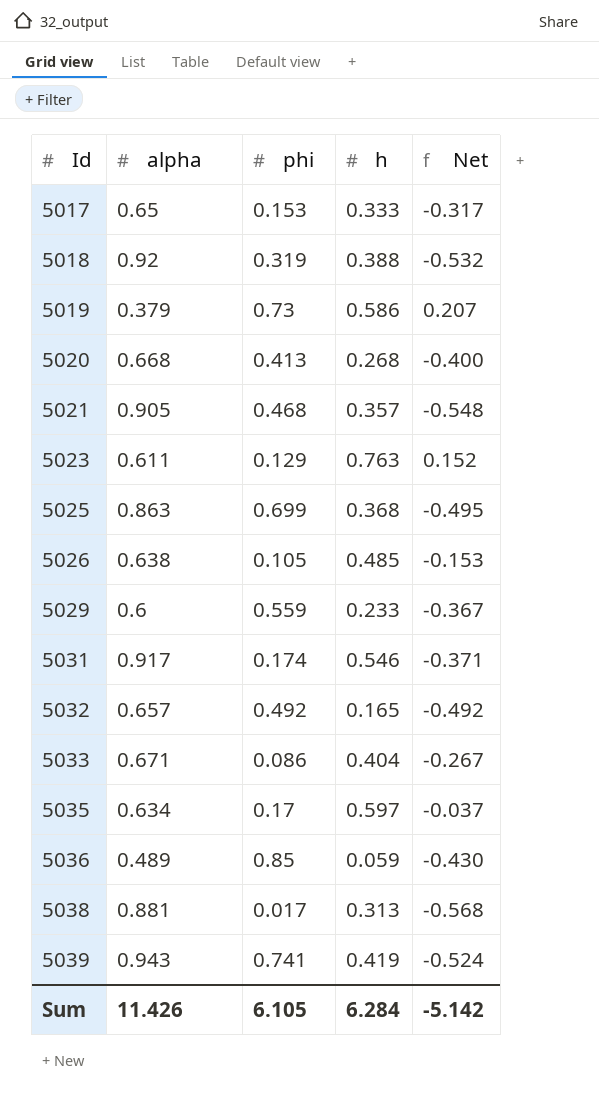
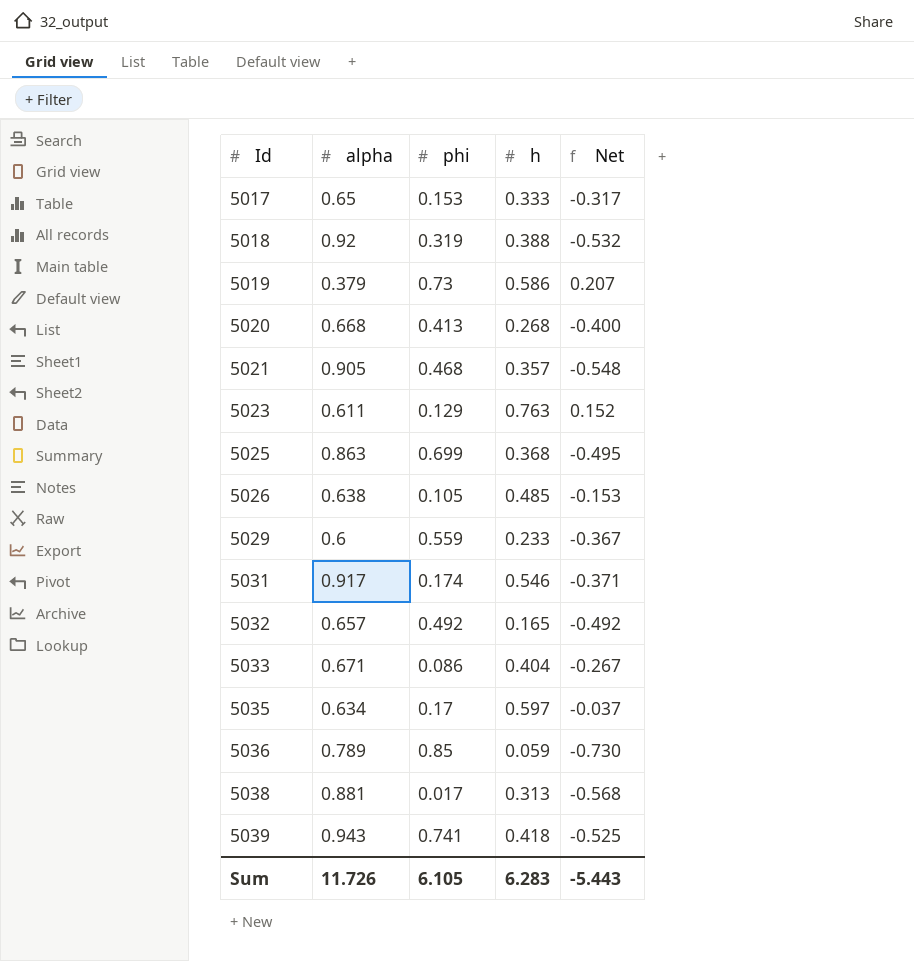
5036 | alpha: 0.489 -> 0.789
5036 | Net: -0.430 -> -0.730
5039 | h: 0.419 -> 0.418
5039 | Net: -0.524 -> -0.525
Sum | alpha: 11.426 -> 11.726
Sum | h: 6.284 -> 6.283
Sum | Net: -5.142 -> -5.443

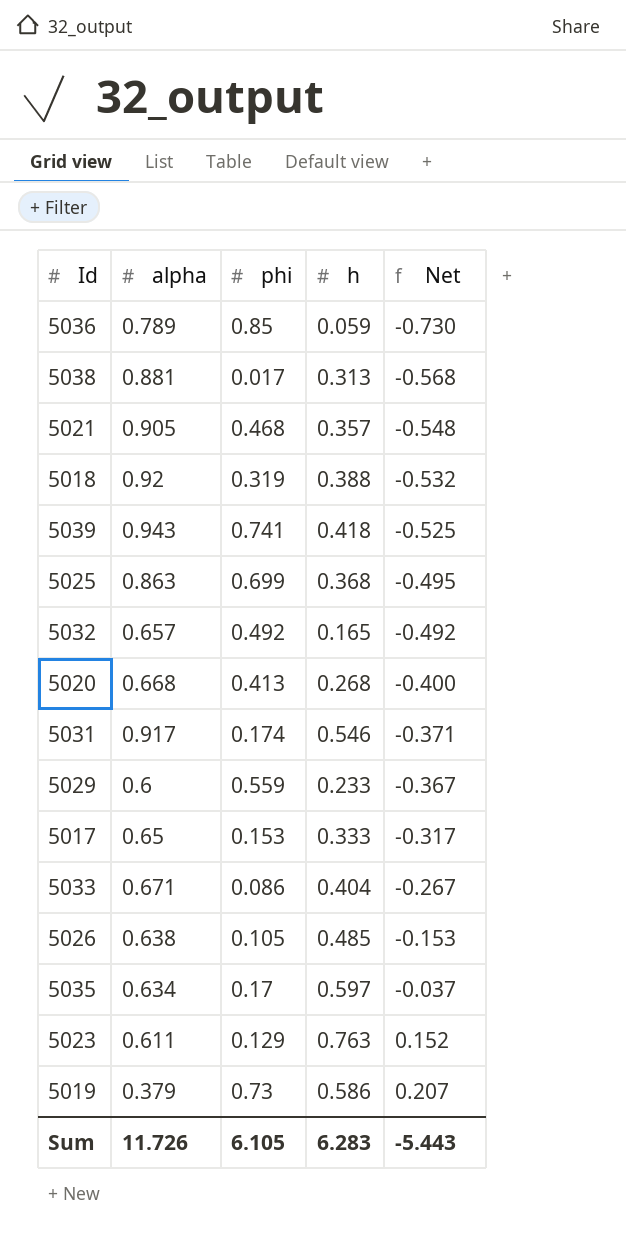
row order: Id ascending -> Net ascending

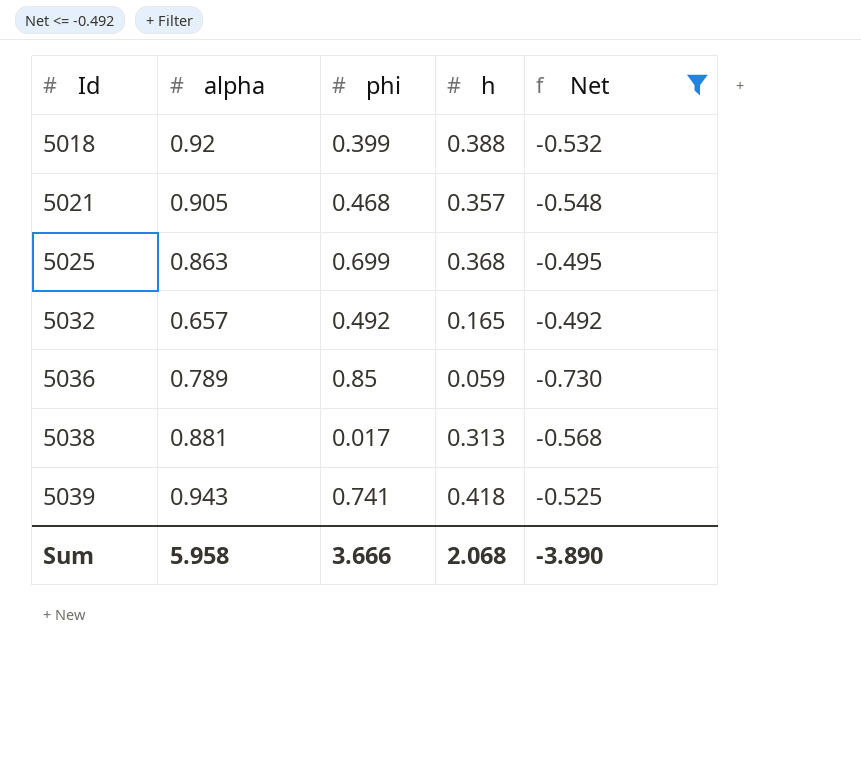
filter: none -> Net <= -0.492
row order: Net ascending -> Id ascending
5018 | phi: 0.319 -> 0.399
Sum | alpha: 11.726 -> 5.958
Sum | phi: 6.105 -> 3.666
Sum | h: 6.283 -> 2.068
Sum | Net: -5.443 -> -3.890

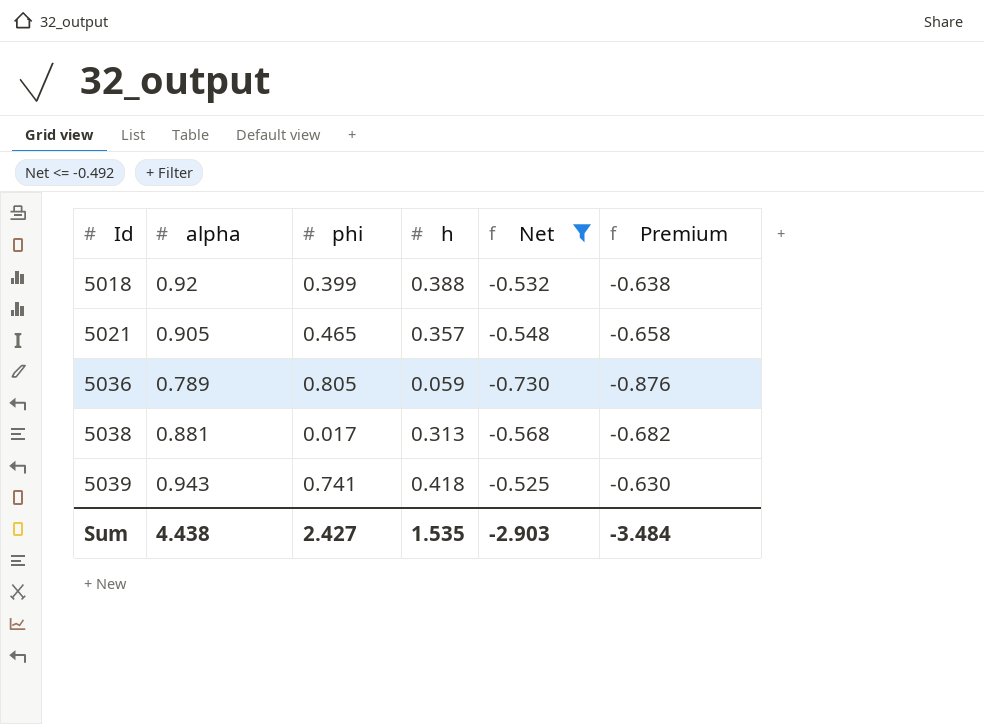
column Premium | formula: none -> [Net] * 1.2
row 5025: 0.863 | 0.699 | 0.368 | -0.495 -> none
row 5032: 0.657 | 0.492 | 0.165 | -0.492 -> none
5021 | phi: 0.468 -> 0.465
5036 | phi: 0.85 -> 0.805
Sum | alpha: 5.958 -> 4.438
Sum | phi: 3.666 -> 2.427
Sum | h: 2.068 -> 1.535
Sum | Net: -3.890 -> -2.903

